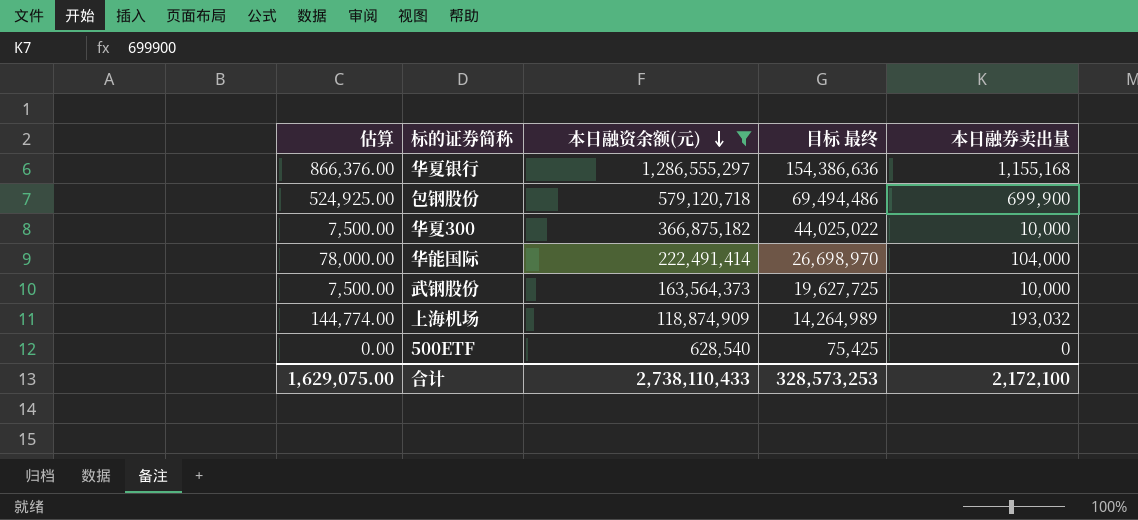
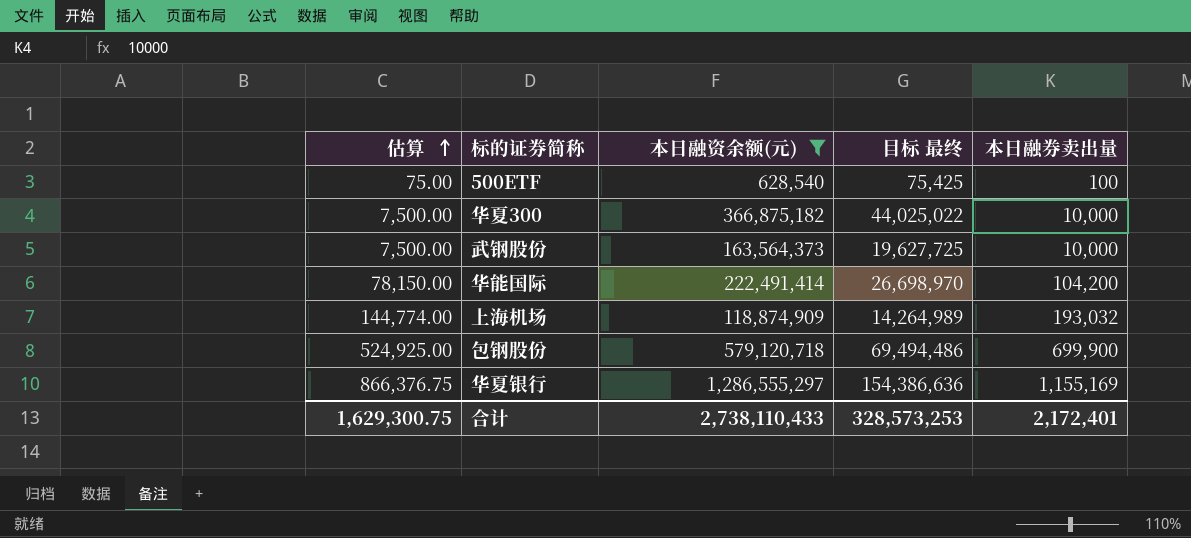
row order: 本日融资余额(元) descending -> 估算 ascending
500ETF | 估算: 0.00 -> 75.00
500ETF | 本日融券卖出量: 0 -> 100
华能国际 | 估算: 78,000.00 -> 78,150.00
华能国际 | 本日融券卖出量: 104,000 -> 104,200
华夏银行 | 估算: 866,376.00 -> 866,376.75
华夏银行 | 本日融券卖出量: 1,155,168 -> 1,155,169
合计 | 估算: 1,629,075.00 -> 1,629,300.75
合计 | 本日融券卖出量: 2,172,100 -> 2,172,401

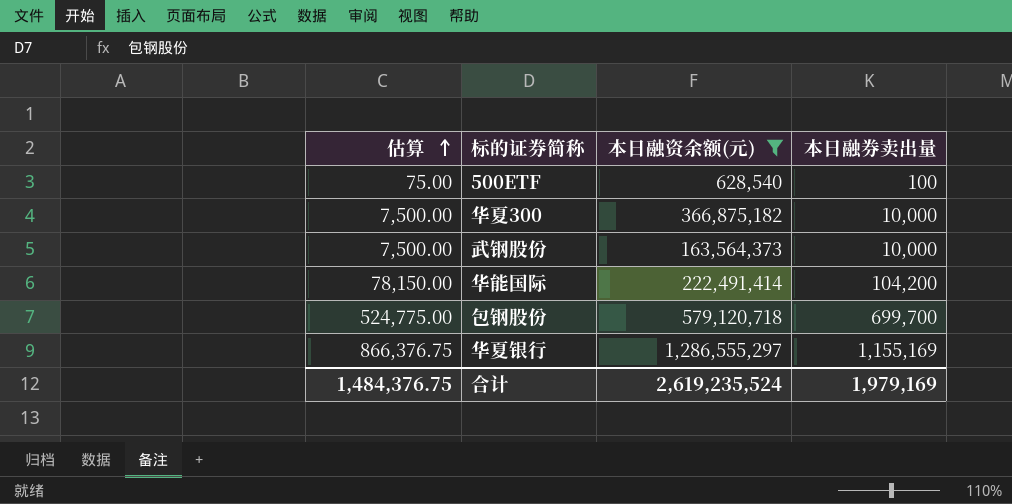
column 目标 最终 | formula: [本日融资余额(元)] * 0.12 -> none
row 上海机场: 144,774.00 | 118,874,909 | 14,264,989 | 193,032 -> none
包钢股份 | 估算: 524,925.00 -> 524,775.00
包钢股份 | 本日融券卖出量: 699,900 -> 699,700
合计 | 估算: 1,629,300.75 -> 1,484,376.75
合计 | 本日融资余额(元): 2,738,110,433 -> 2,619,235,524
合计 | 本日融券卖出量: 2,172,401 -> 1,979,169

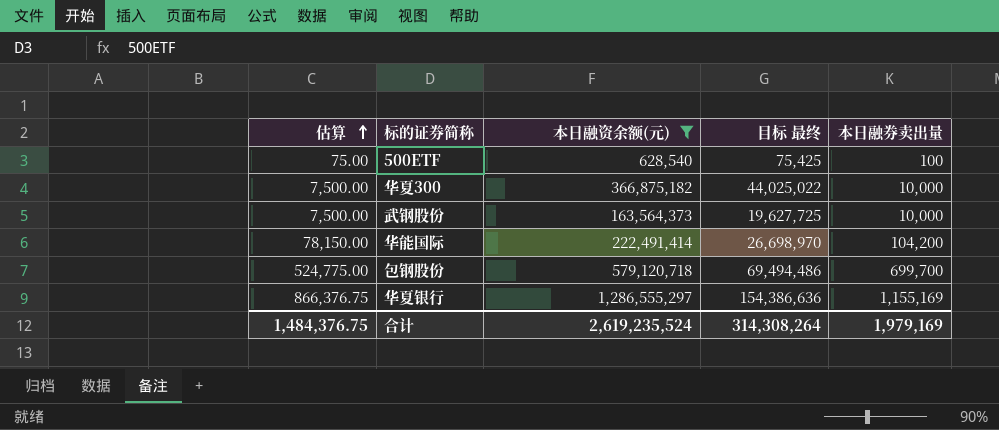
column 目标 最终 | formula: none -> [本日融资余额(元)] * 0.12

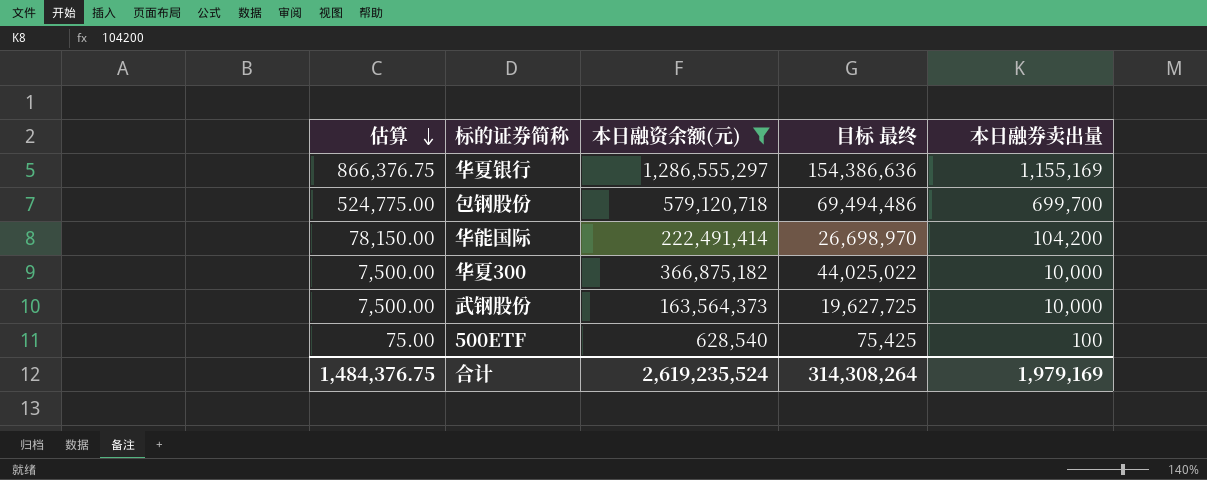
row order: 估算 ascending -> 估算 descending

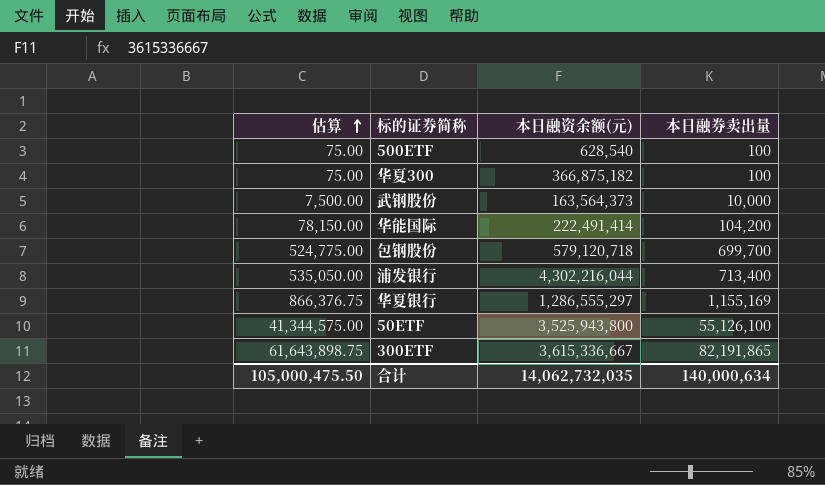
filter: 本日融资余额(元) <= 1,286,555,297 -> none
row order: 估算 descending -> 估算 ascending
column 目标 最终 | formula: [本日融资余额(元)] * 0.12 -> none
华夏300 | 估算: 7,500.00 -> 75.00
华夏300 | 本日融券卖出量: 10,000 -> 100
合计 | 估算: 1,484,376.75 -> 105,000,475.50
合计 | 本日融资余额(元): 2,619,235,524 -> 14,062,732,035
合计 | 本日融券卖出量: 1,979,169 -> 140,000,634

